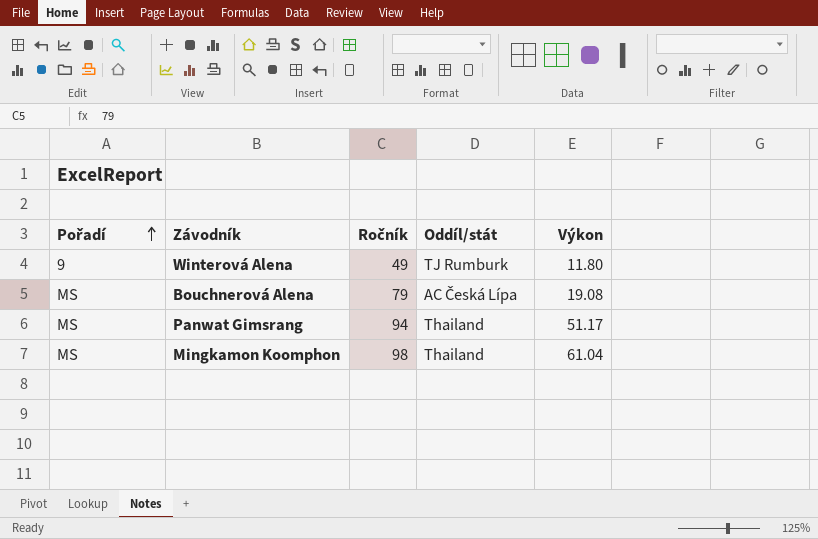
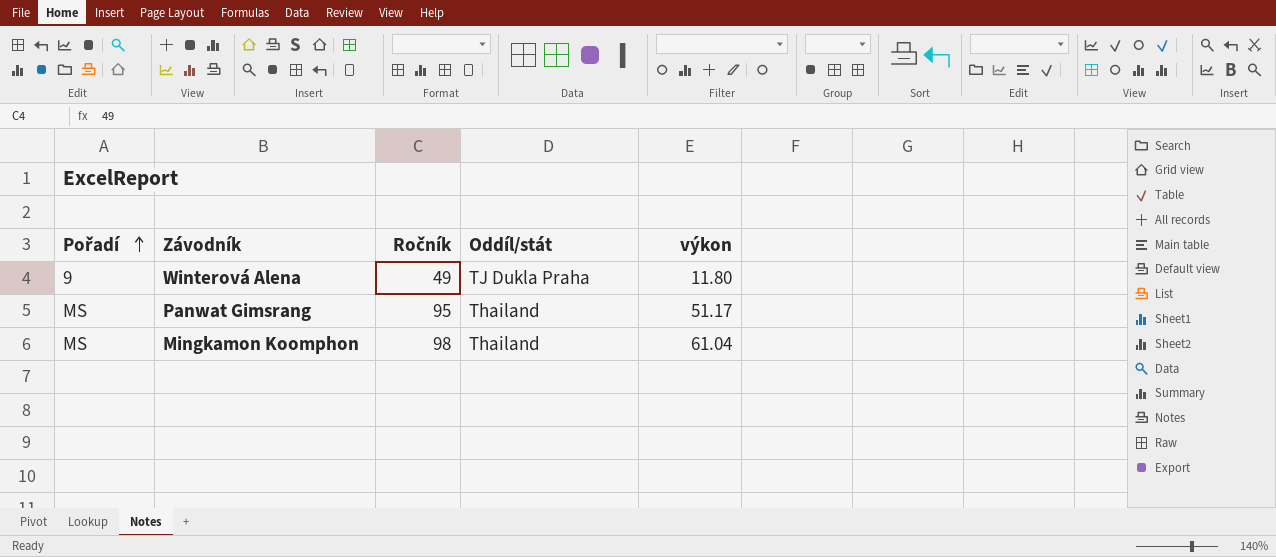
column name: Výkon -> výkon
row Bouchnerová Alena: MS | 79 | AC Česká Lípa | 19.08 -> none
Winterová Alena | Oddíl/stát: TJ Rumburk -> TJ Dukla Praha
Panwat Gimsrang | Ročník: 94 -> 95

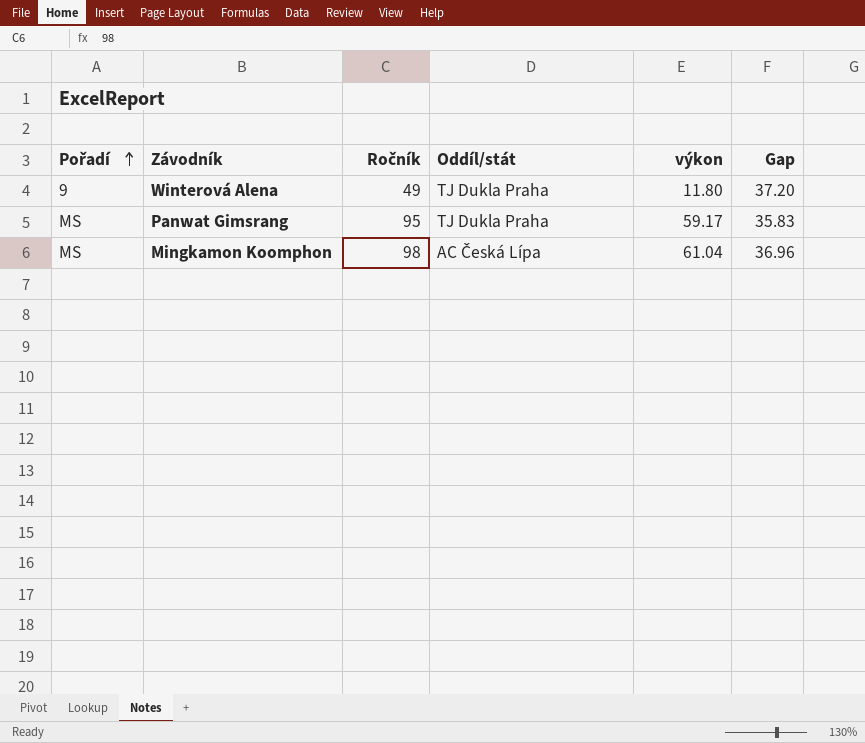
column Gap | formula: none -> [Ročník] - [výkon]
Panwat Gimsrang | Oddíl/stát: Thailand -> TJ Dukla Praha
Panwat Gimsrang | výkon: 51.17 -> 59.17
Mingkamon Koomphon | Oddíl/stát: Thailand -> AC Česká Lípa

